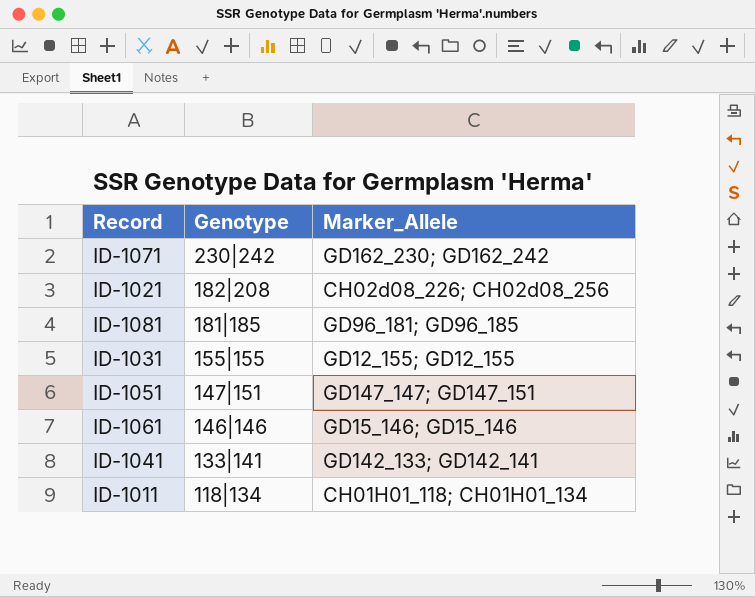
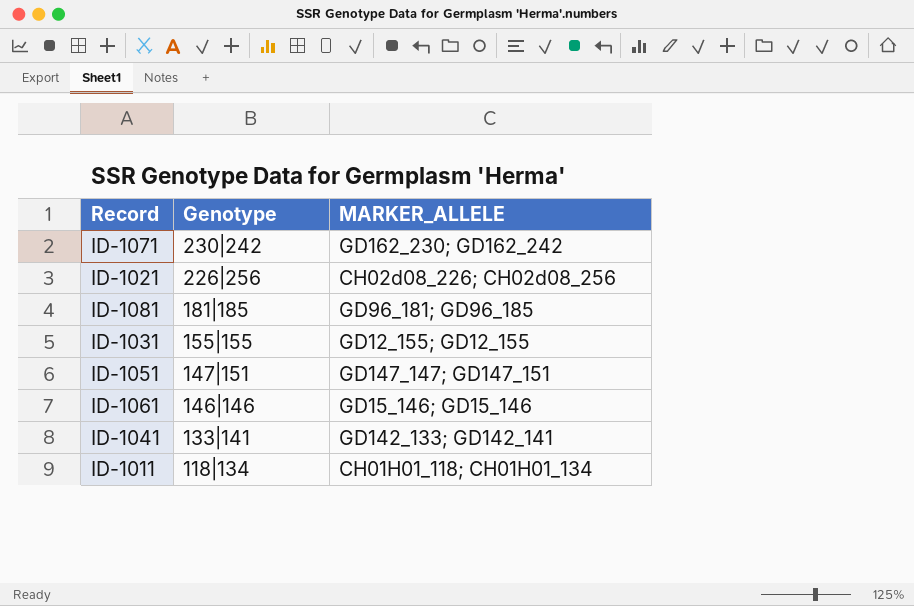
column name: Marker_Allele -> MARKER_ALLELE
ID-1021 | Genotype: 182|208 -> 226|256

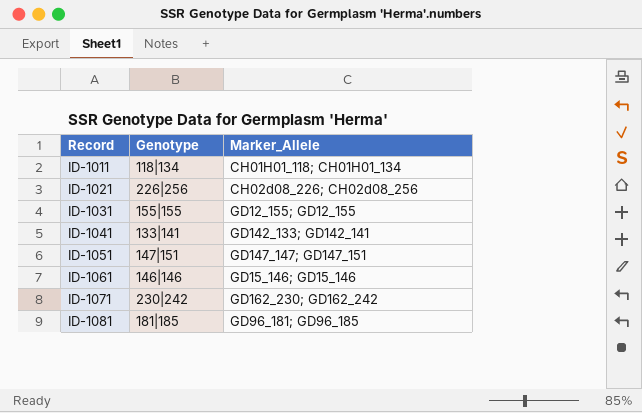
row order: Genotype descending -> Record ascending
column name: MARKER_ALLELE -> Marker_Allele

